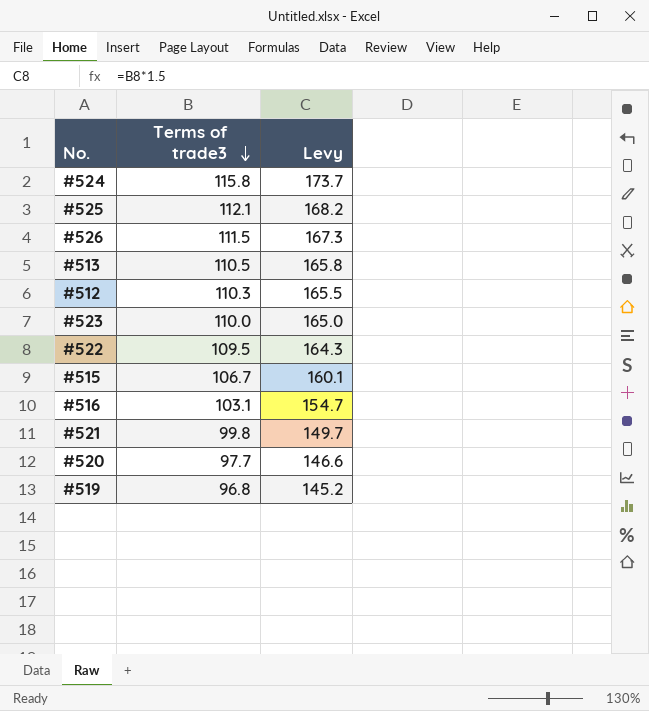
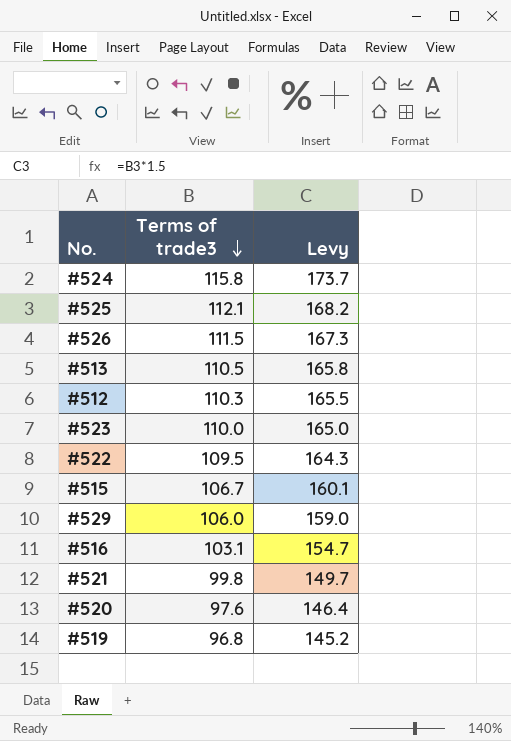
row #529: none -> 106.0 | 159.0
#520 | Terms of trade3: 97.7 -> 97.6
#520 | Levy: 146.6 -> 146.4

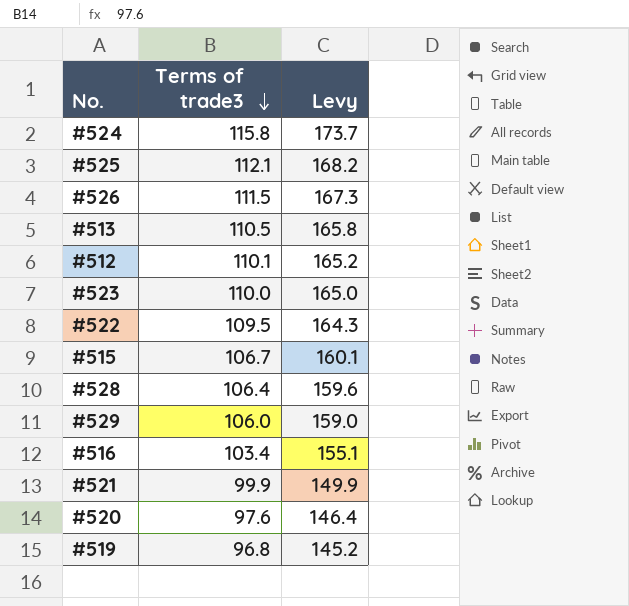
#512 | Terms of trade3: 110.3 -> 110.1
#512 | Levy: 165.5 -> 165.2
row #528: none -> 106.4 | 159.6
#516 | Terms of trade3: 103.1 -> 103.4
#516 | Levy: 154.7 -> 155.1
#521 | Terms of trade3: 99.8 -> 99.9
#521 | Levy: 149.7 -> 149.9

